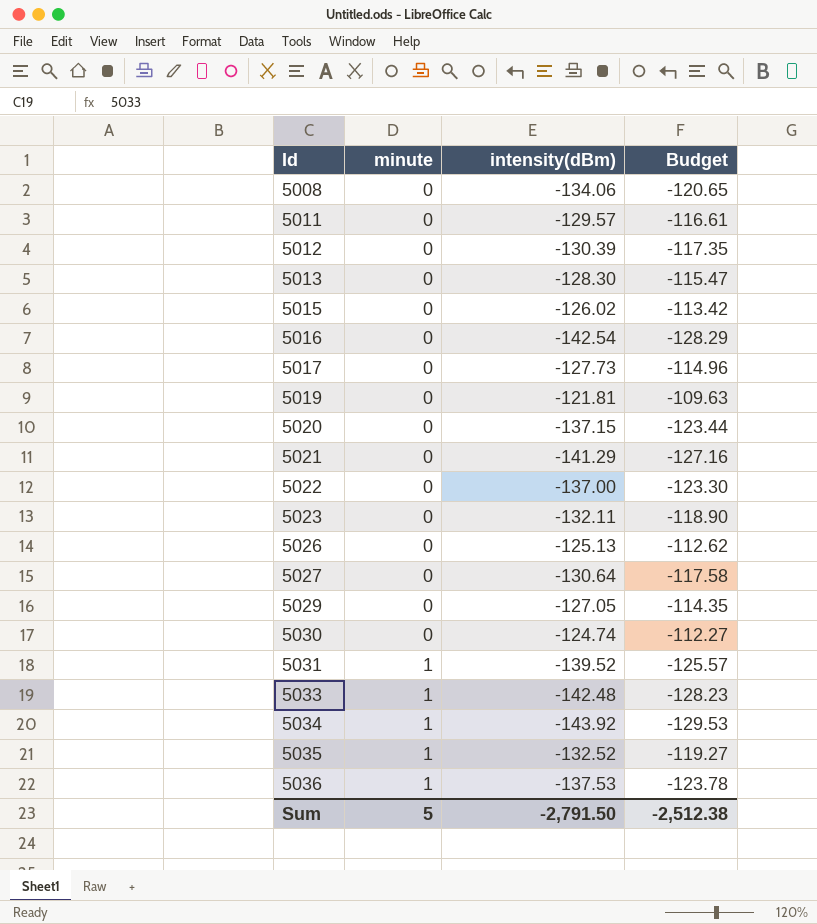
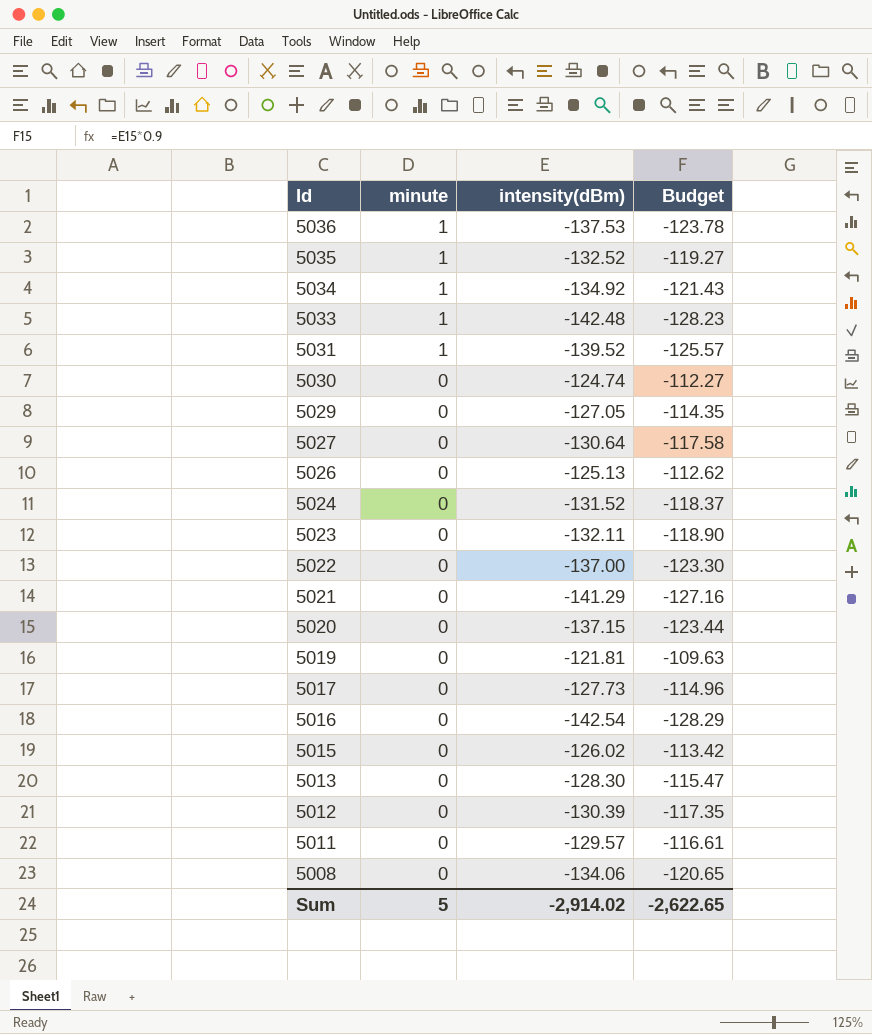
row order: Id ascending -> Id descending
5034 | intensity(dBm): -143.92 -> -134.92
5034 | Budget: -129.53 -> -121.43
row 5024: none -> 0 | -131.52 | -118.37
Sum | intensity(dBm): -2,791.50 -> -2,914.02
Sum | Budget: -2,512.38 -> -2,622.65

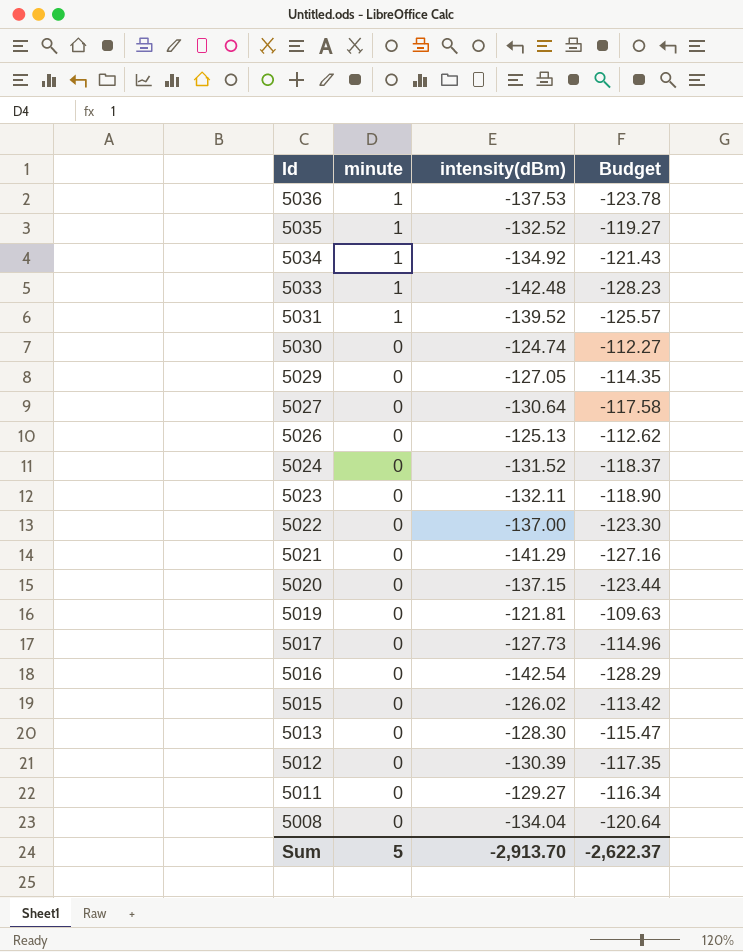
5011 | intensity(dBm): -129.57 -> -129.27
5011 | Budget: -116.61 -> -116.34
5008 | intensity(dBm): -134.06 -> -134.04
5008 | Budget: -120.65 -> -120.64
Sum | intensity(dBm): -2,914.02 -> -2,913.70
Sum | Budget: -2,622.65 -> -2,622.37

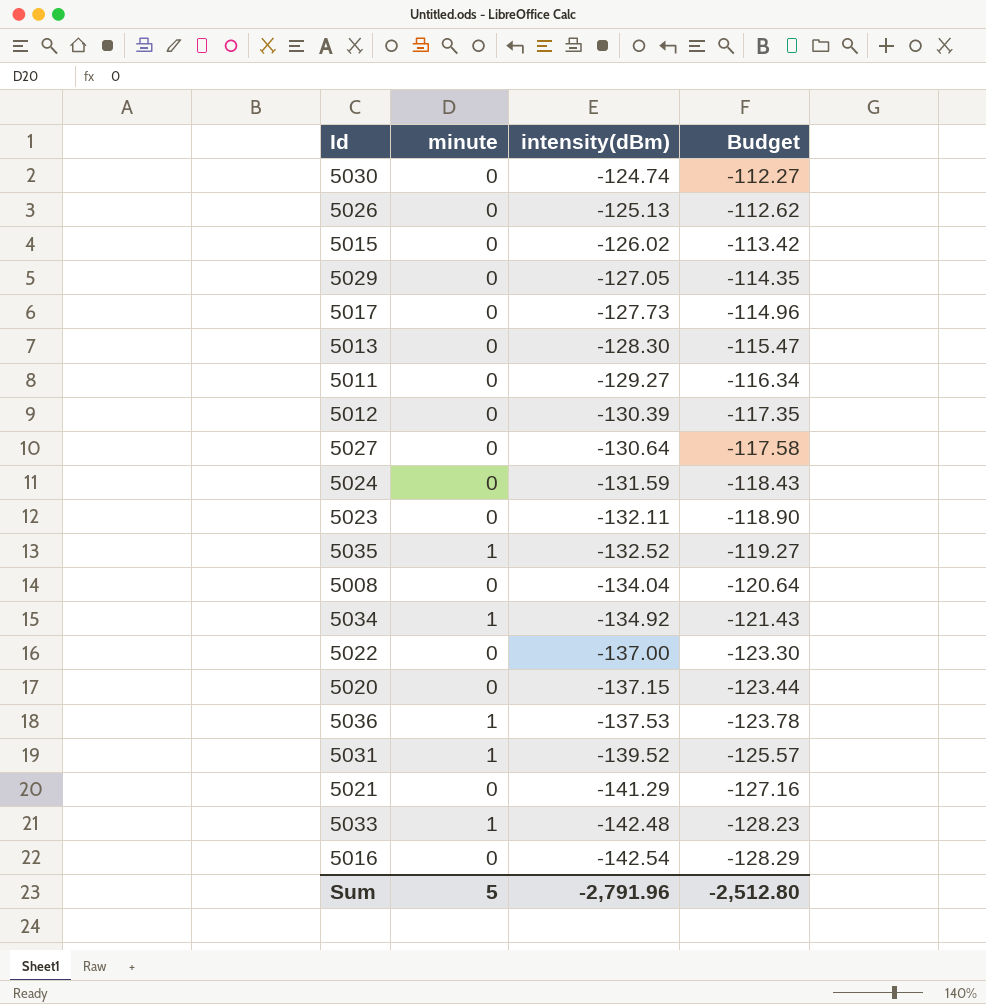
row order: Id descending -> intensity(dBm) descending
row 5019: 0 | -121.81 | -109.63 -> none
5024 | intensity(dBm): -131.52 -> -131.59
5024 | Budget: -118.37 -> -118.43
Sum | intensity(dBm): -2,913.70 -> -2,791.96
Sum | Budget: -2,622.37 -> -2,512.80

